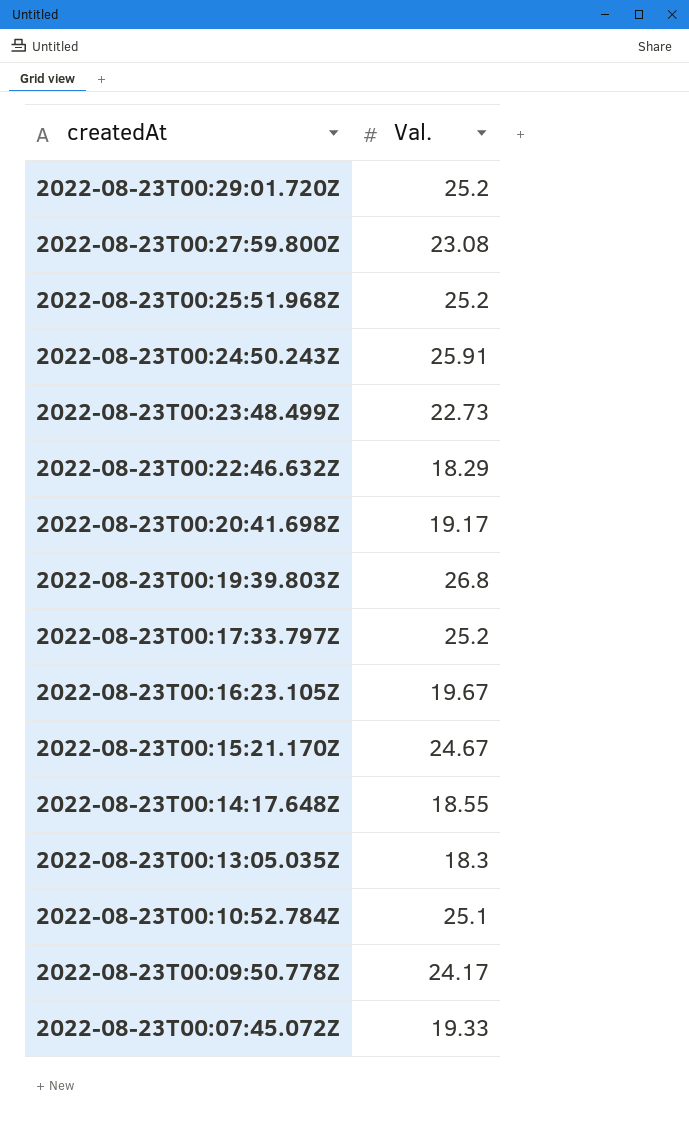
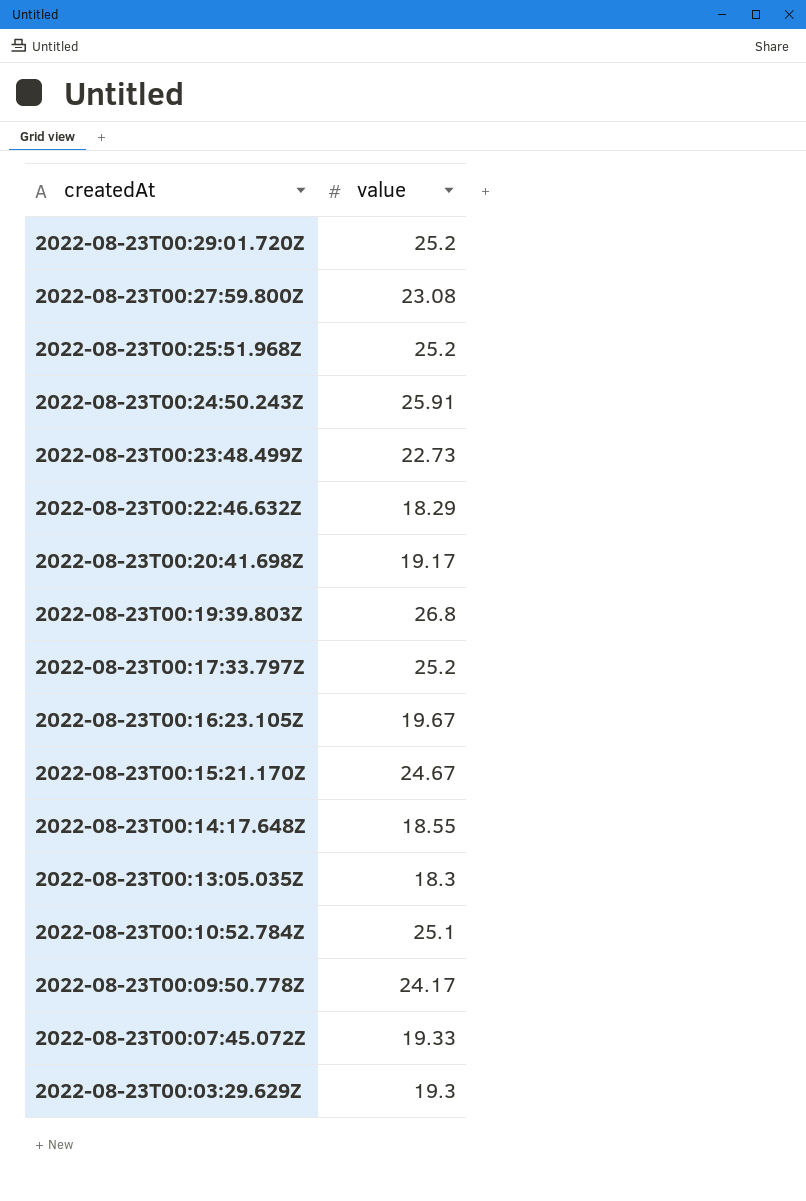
column name: Val. -> value
row 2022-08-23T00:03:29.629Z: none -> 19.3

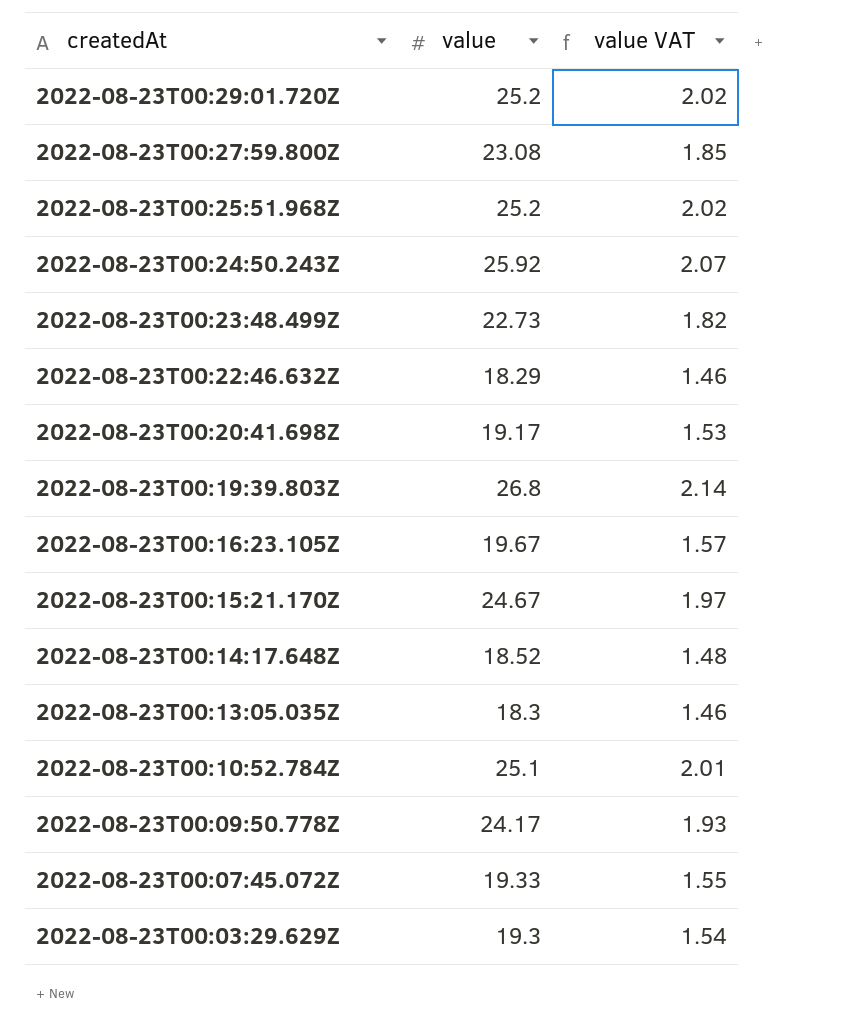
column value VAT | formula: none -> [value] * 0.08
row 2022-08-23T00:17:33.797Z: 25.2 -> none
2022-08-23T00:24:50.243Z | value: 25.91 -> 25.92
2022-08-23T00:14:17.648Z | value: 18.55 -> 18.52

